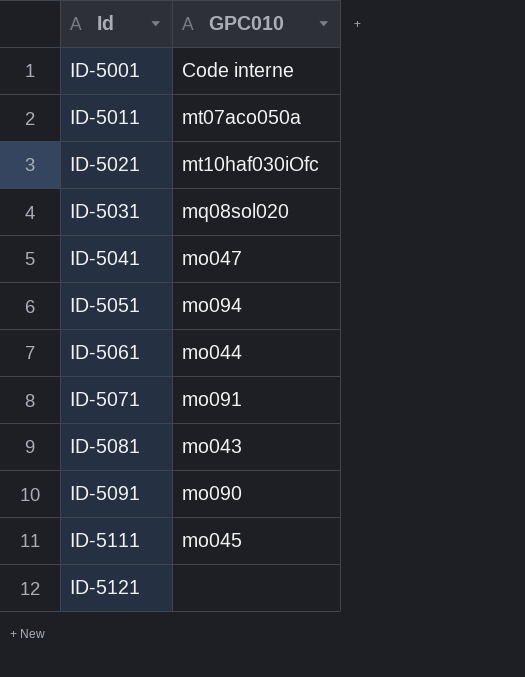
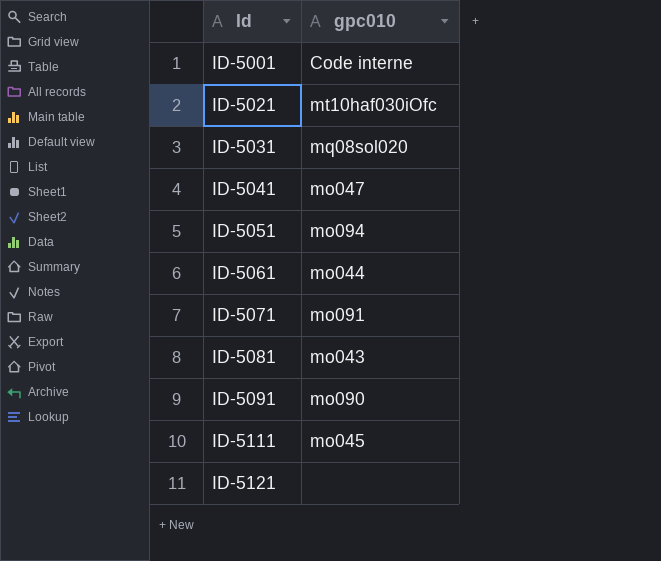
column name: GPC010 -> gpc010
row ID-5011: mt07aco050a -> none

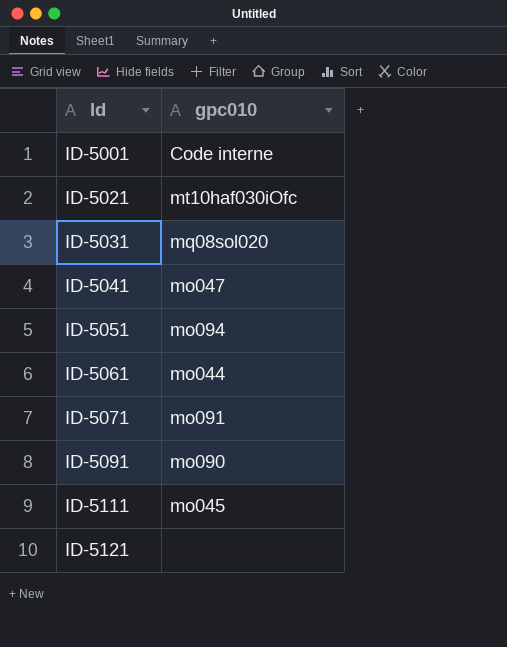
row ID-5081: mo043 -> none

